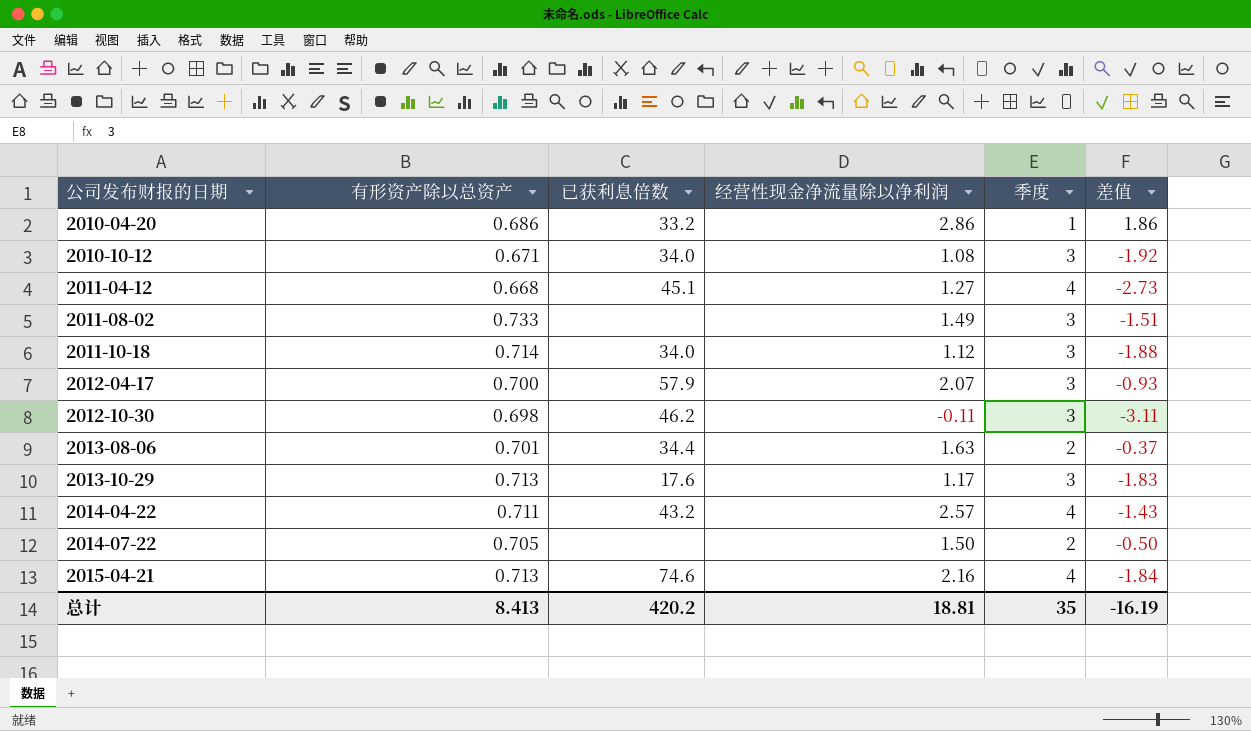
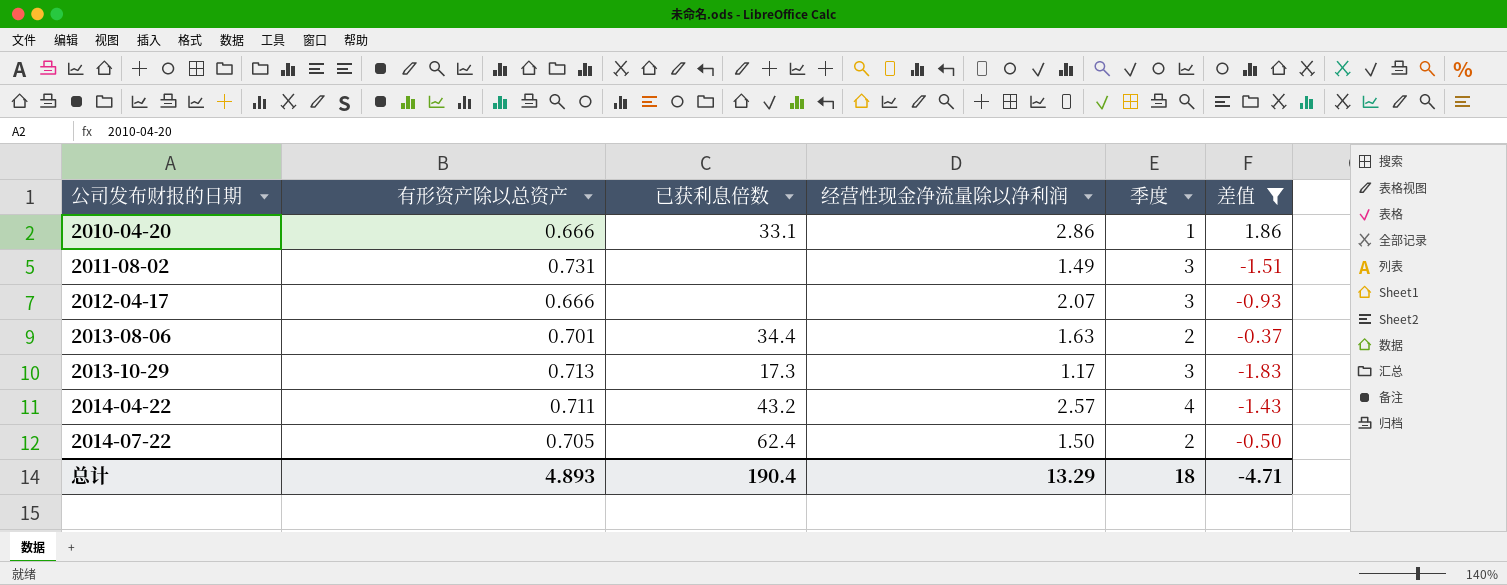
filter: none -> 差值 >= -1.83
2010-04-20 | 有形资产除以总资产: 0.686 -> 0.666
2010-04-20 | 已获利息倍数: 33.2 -> 33.1
2011-08-02 | 有形资产除以总资产: 0.733 -> 0.731
2012-04-17 | 有形资产除以总资产: 0.700 -> 0.666
2012-04-17 | 已获利息倍数: 57.9 -> none
2013-10-29 | 已获利息倍数: 17.6 -> 17.3
2014-07-22 | 已获利息倍数: none -> 62.4
总计 | 有形资产除以总资产: 8.413 -> 4.893
总计 | 已获利息倍数: 420.2 -> 190.4
总计 | 经营性现金净流量除以净利润: 18.81 -> 13.29
总计 | 季度: 35 -> 18
总计 | 差值: -16.19 -> -4.71

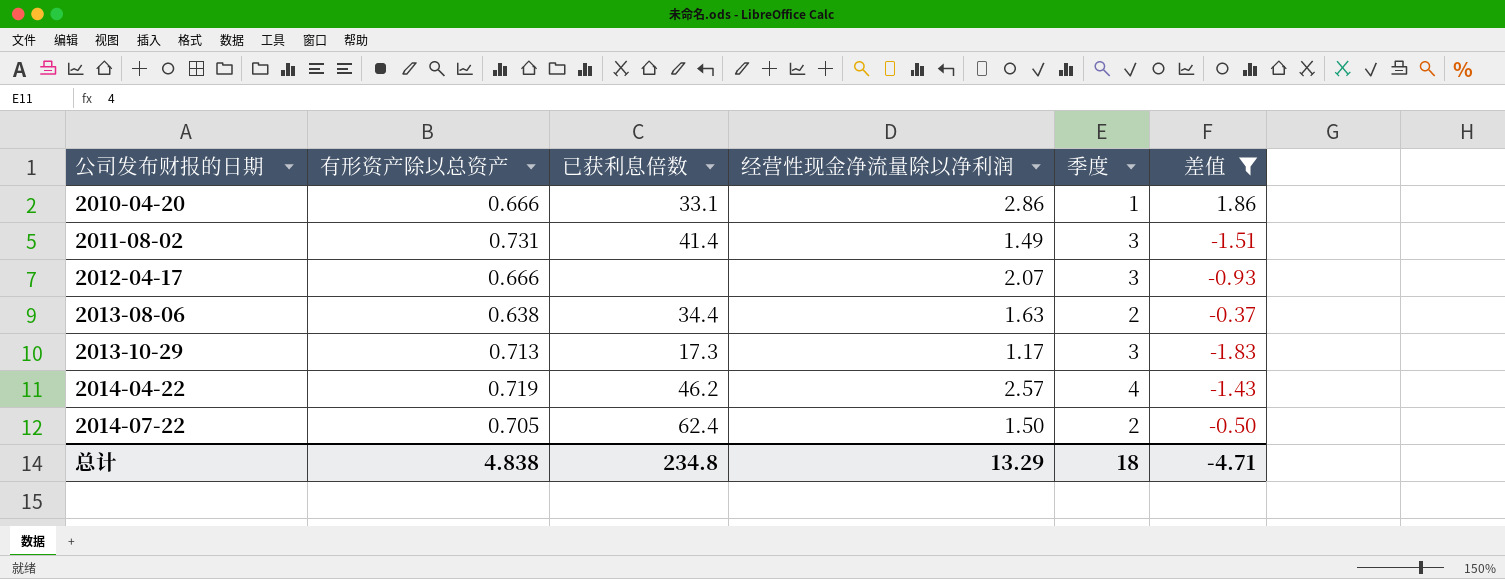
2011-08-02 | 已获利息倍数: none -> 41.4
2013-08-06 | 有形资产除以总资产: 0.701 -> 0.638
2014-04-22 | 有形资产除以总资产: 0.711 -> 0.719
2014-04-22 | 已获利息倍数: 43.2 -> 46.2
总计 | 有形资产除以总资产: 4.893 -> 4.838
总计 | 已获利息倍数: 190.4 -> 234.8

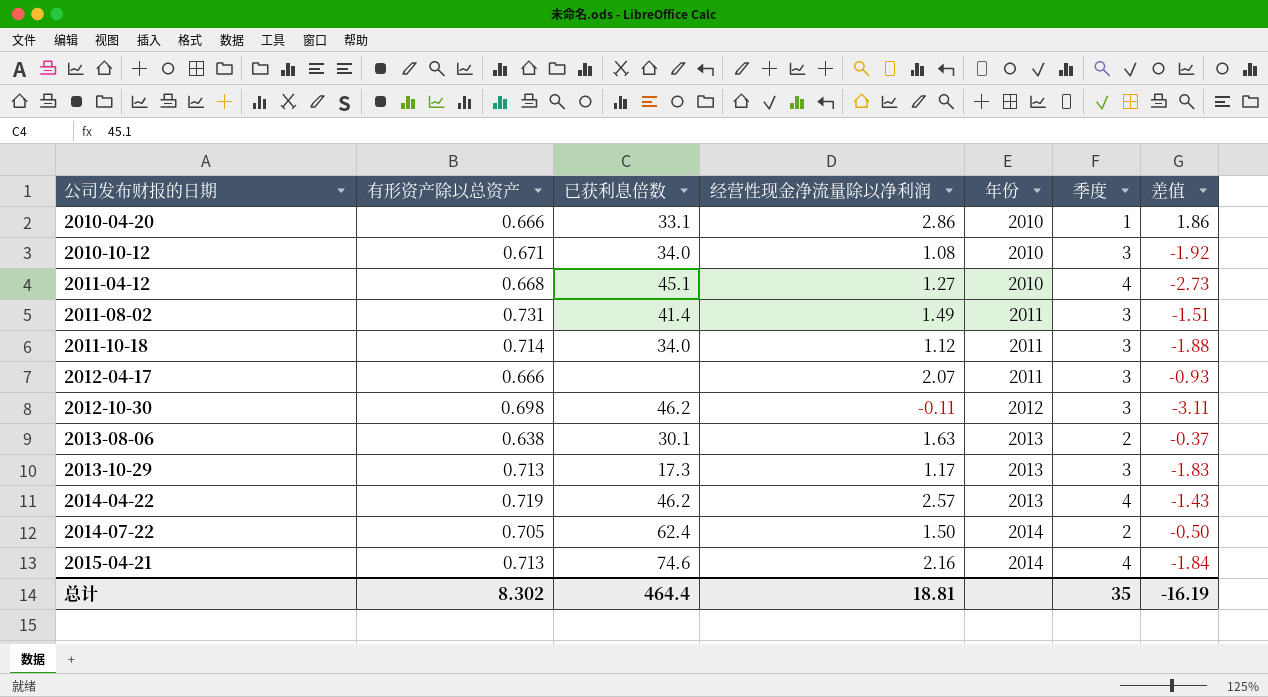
filter: 差值 >= -1.83 -> none
column 年份 | position: none -> 5
2013-08-06 | 已获利息倍数: 34.4 -> 30.1
总计 | 有形资产除以总资产: 4.838 -> 8.302
总计 | 已获利息倍数: 234.8 -> 464.4
总计 | 经营性现金净流量除以净利润: 13.29 -> 18.81
总计 | 季度: 18 -> 35
总计 | 差值: -4.71 -> -16.19

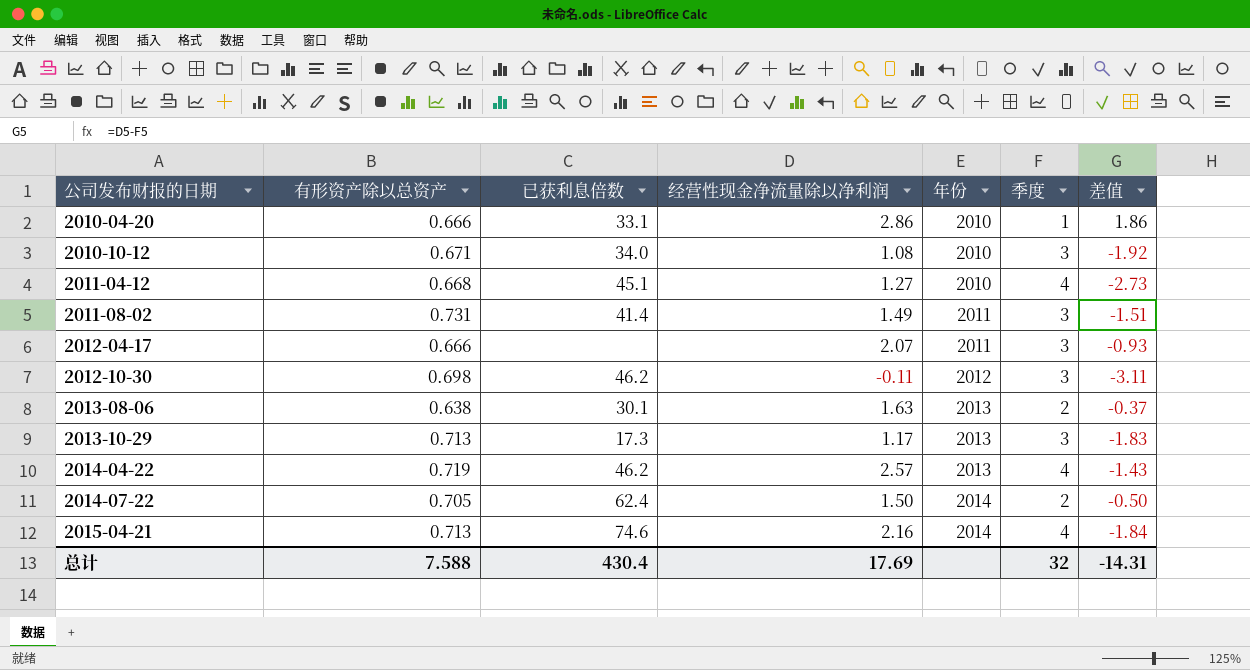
row 2011-10-18: 0.714 | 34.0 | 1.12 | 2011 | 3 | -1.88 -> none
总计 | 有形资产除以总资产: 8.302 -> 7.588
总计 | 已获利息倍数: 464.4 -> 430.4
总计 | 经营性现金净流量除以净利润: 18.81 -> 17.69
总计 | 季度: 35 -> 32
总计 | 差值: -16.19 -> -14.31

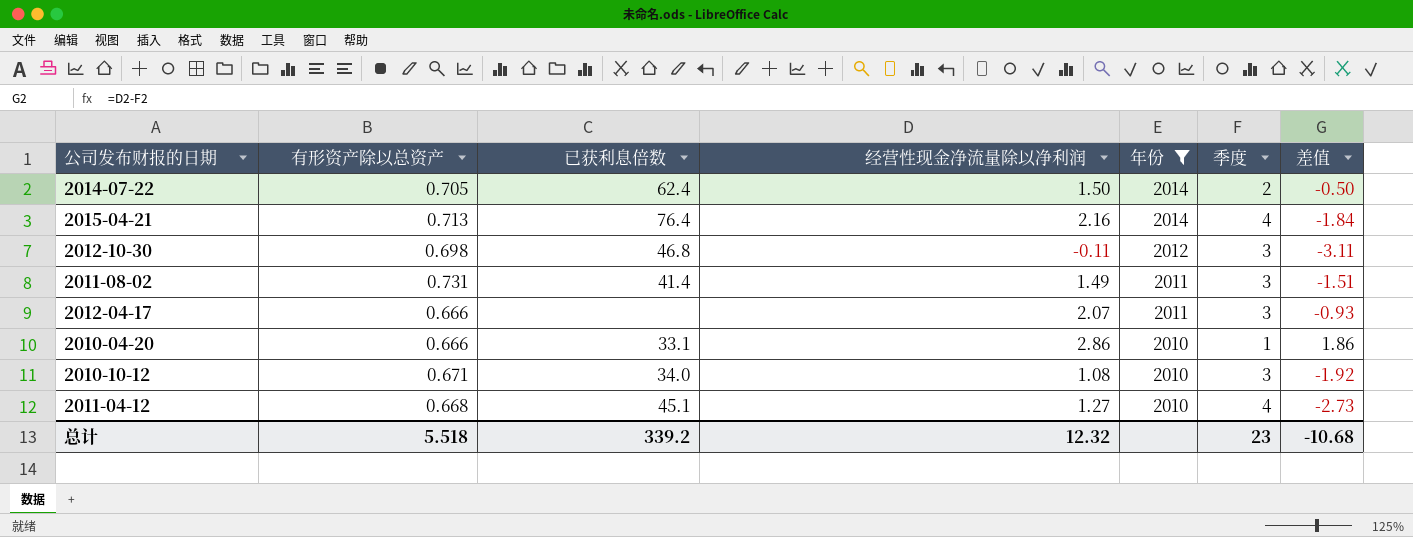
filter: none -> 年份 != 2013
row order: 公司发布财报的日期 ascending -> 年份 descending
2015-04-21 | 已获利息倍数: 74.6 -> 76.4
2012-10-30 | 已获利息倍数: 46.2 -> 46.8
总计 | 有形资产除以总资产: 7.588 -> 5.518
总计 | 已获利息倍数: 430.4 -> 339.2
总计 | 经营性现金净流量除以净利润: 17.69 -> 12.32
总计 | 季度: 32 -> 23
总计 | 差值: -14.31 -> -10.68

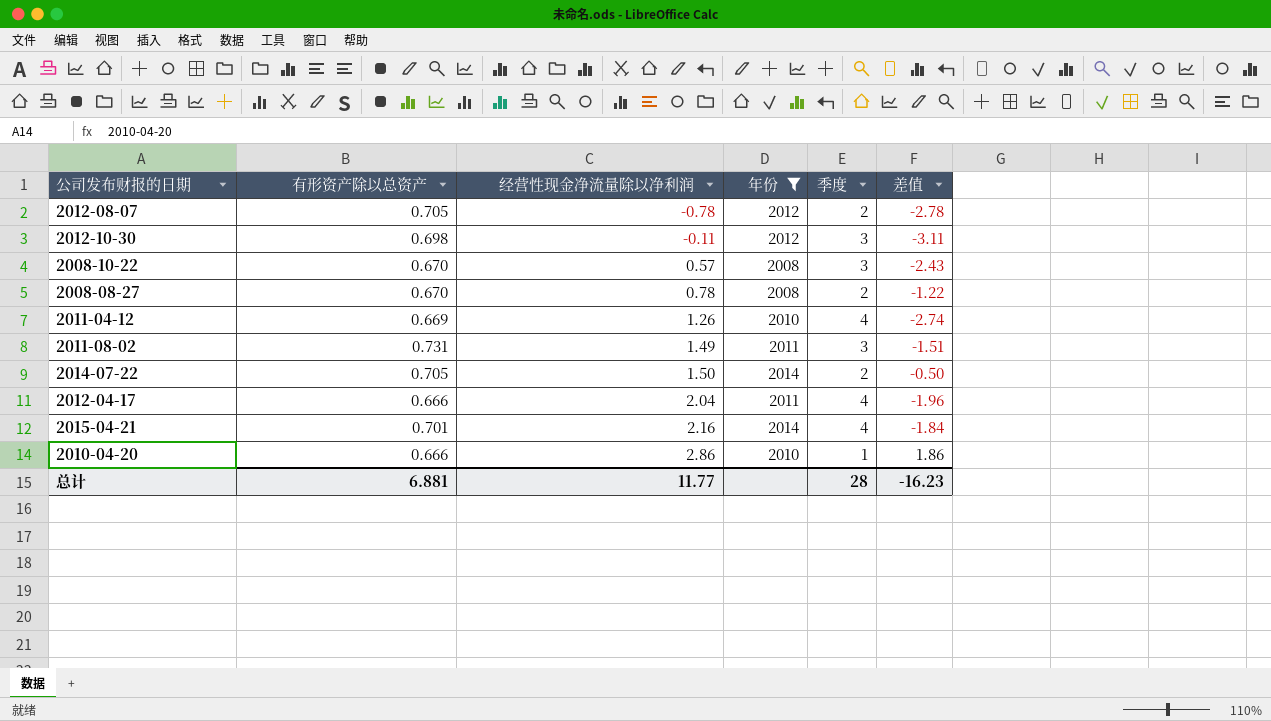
row order: 年份 descending -> 经营性现金净流量除以净利润 ascending
column 已获利息倍数 | position: 3 -> none
row 2010-10-12: 0.671 | 34.0 | 1.08 | 2010 | 3 | -1.92 -> none
row 2012-08-07: none -> 0.705 | -0.78 | 2012 | 2 | -2.78
row 2008-10-22: none -> 0.670 | 0.57 | 2008 | 3 | -2.43
row 2008-08-27: none -> 0.670 | 0.78 | 2008 | 2 | -1.22
2011-04-12 | 有形资产除以总资产: 0.668 -> 0.669
2011-04-12 | 经营性现金净流量除以净利润: 1.27 -> 1.26
2011-04-12 | 差值: -2.73 -> -2.74
2012-04-17 | 经营性现金净流量除以净利润: 2.07 -> 2.04
2012-04-17 | 季度: 3 -> 4
2012-04-17 | 差值: -0.93 -> -1.96
2015-04-21 | 有形资产除以总资产: 0.713 -> 0.701
总计 | 有形资产除以总资产: 5.518 -> 6.881
总计 | 经营性现金净流量除以净利润: 12.32 -> 11.77
总计 | 季度: 23 -> 28
总计 | 差值: -10.68 -> -16.23

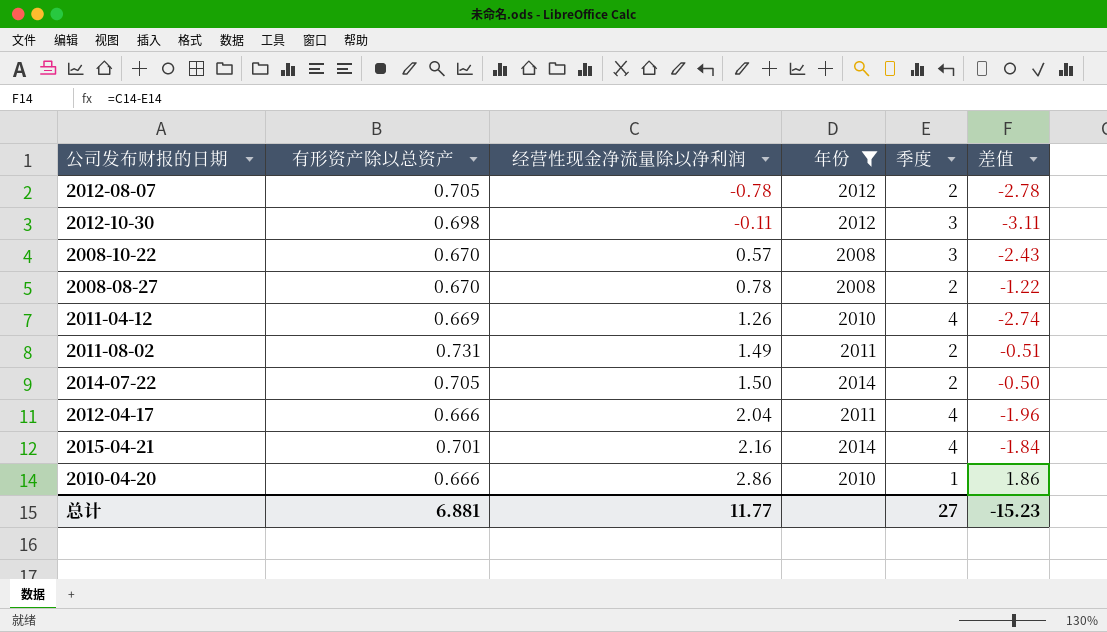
2011-08-02 | 季度: 3 -> 2
2011-08-02 | 差值: -1.51 -> -0.51
总计 | 季度: 28 -> 27
总计 | 差值: -16.23 -> -15.23

